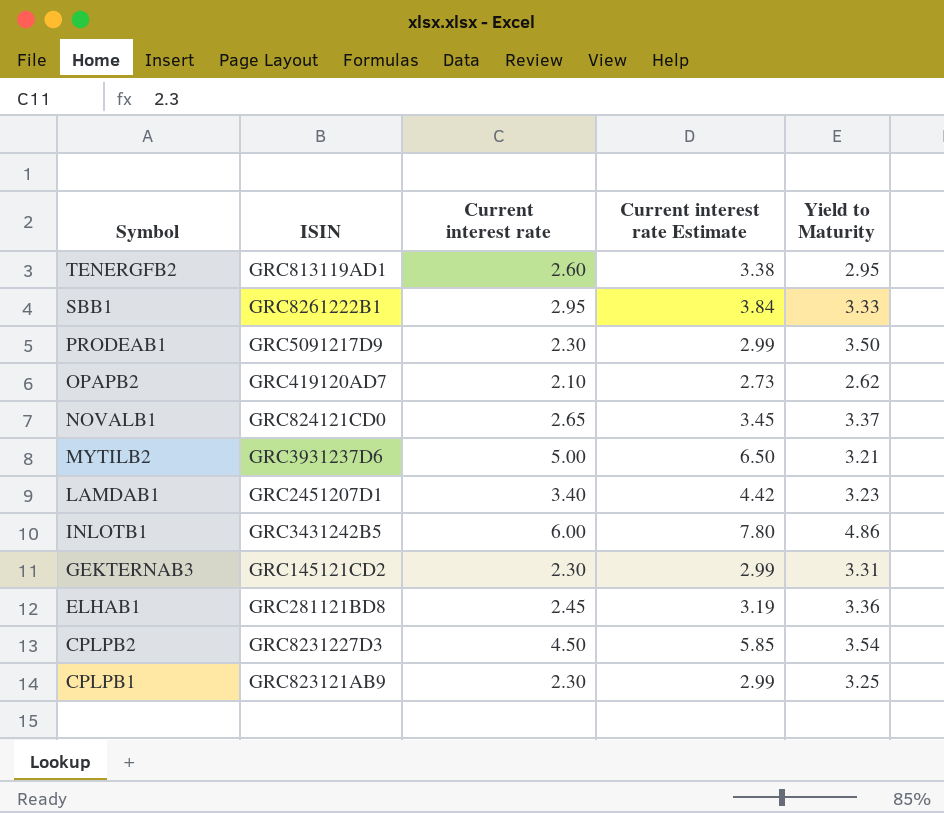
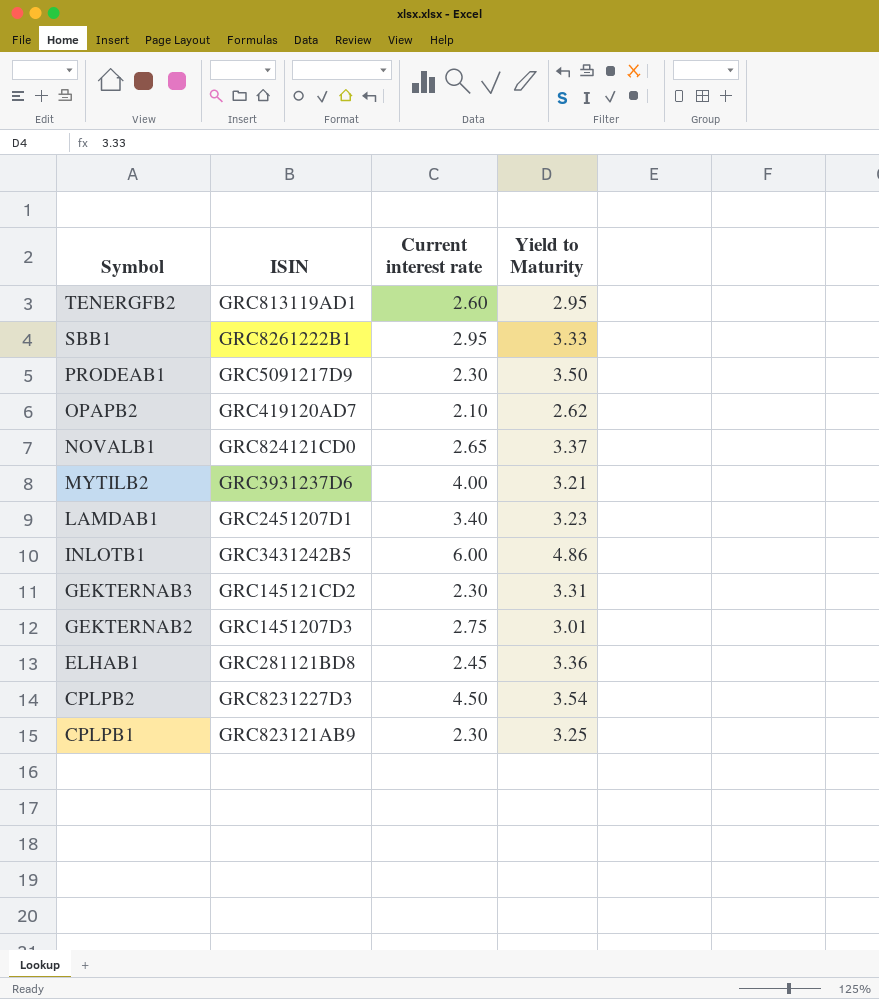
column Current interest rate Estimate | formula: [Current interest rate] * 1.3 -> none
MYTILB2 | Current interest rate: 5.00 -> 4.00
row GEKTERNAB2: none -> GRC1451207D3 | 2.75 | 3.01

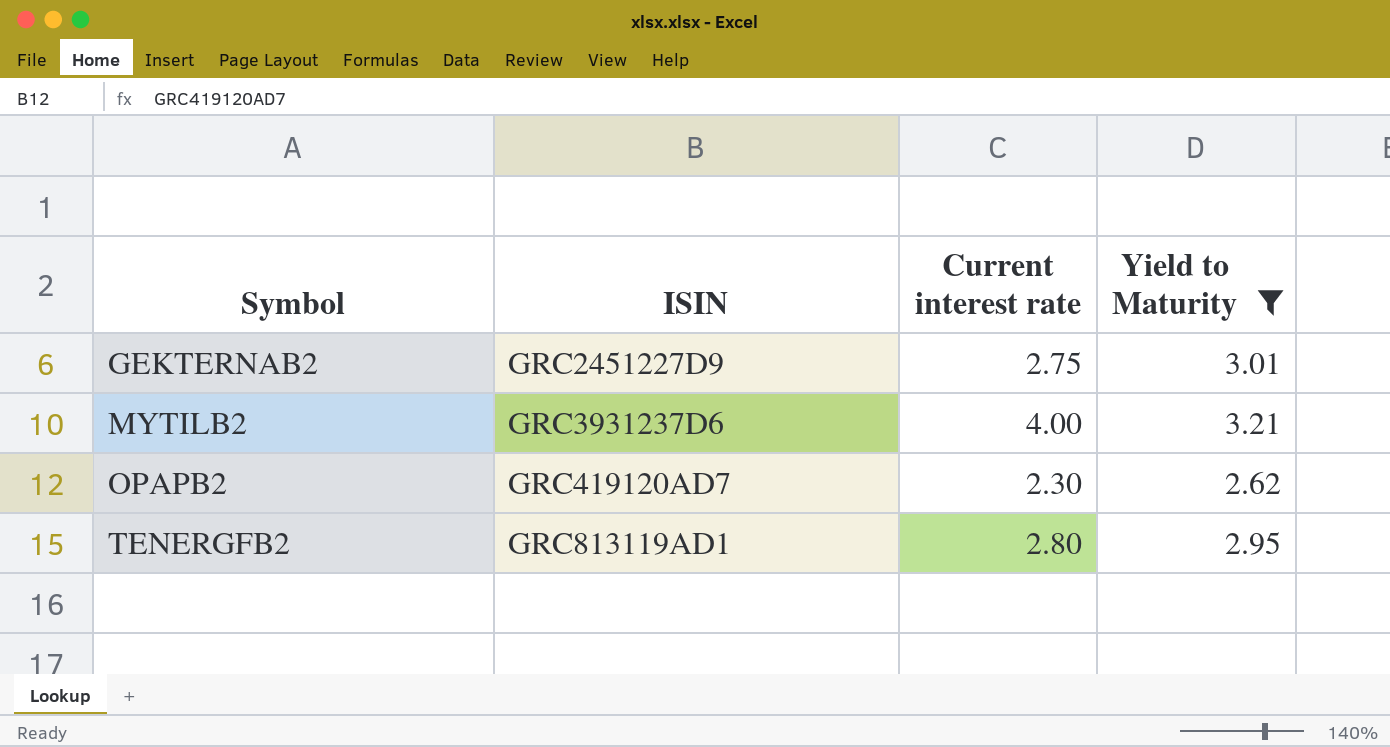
filter: none -> Yield to Maturity <= 3.21
row order: Symbol descending -> Symbol ascending
GEKTERNAB2 | ISIN: GRC1451207D3 -> GRC2451227D9
OPAPB2 | Current interest rate: 2.10 -> 2.30
TENERGFB2 | Current interest rate: 2.60 -> 2.80

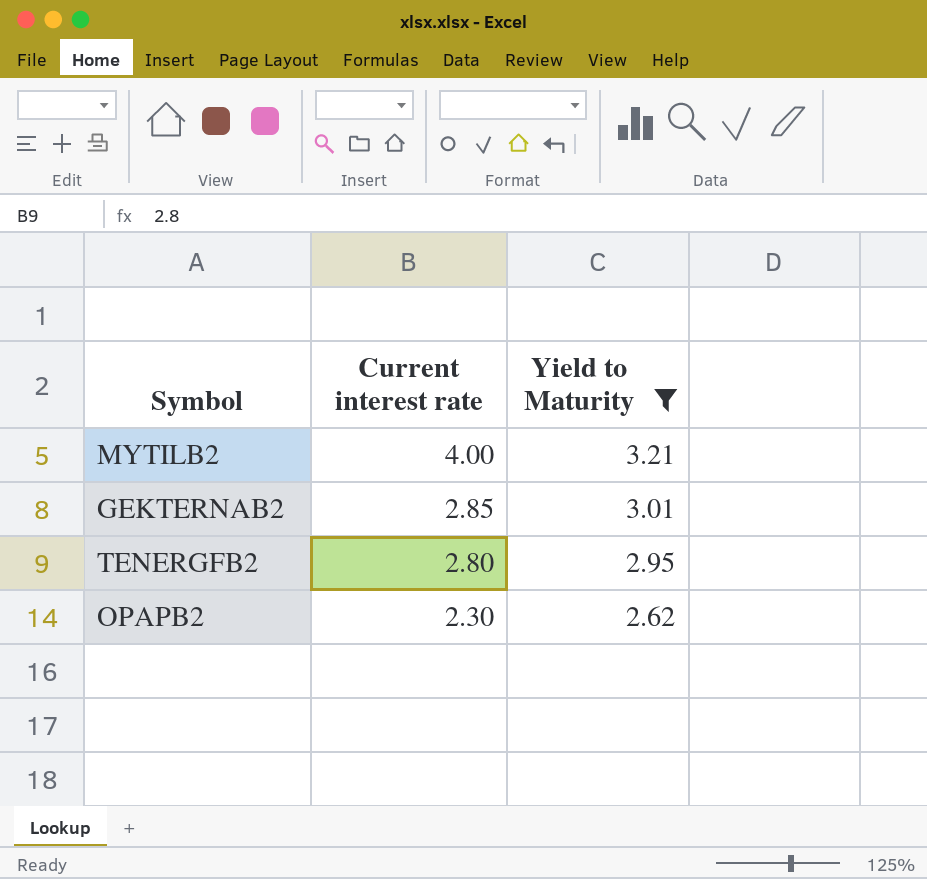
row order: Symbol ascending -> Current interest rate descending
column ISIN | position: 2 -> none
GEKTERNAB2 | Current interest rate: 2.75 -> 2.85

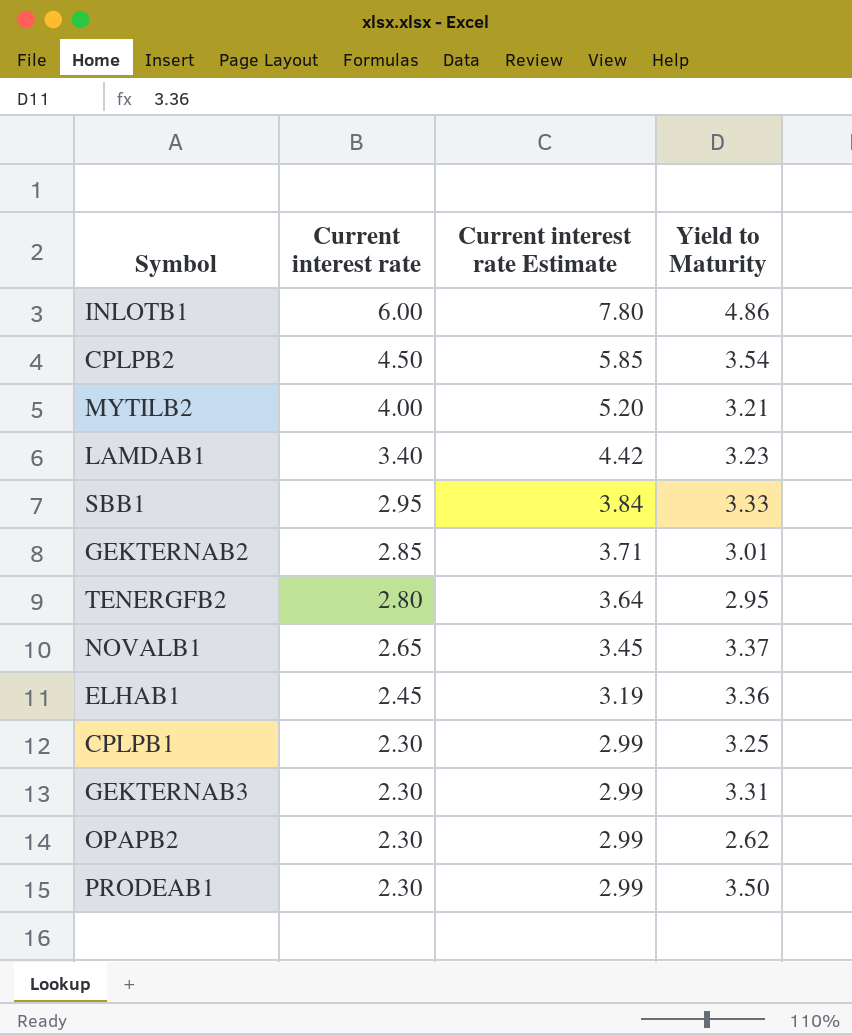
filter: Yield to Maturity <= 3.21 -> none
column Current interest rate Estimate | formula: none -> [Current interest rate] * 1.3

